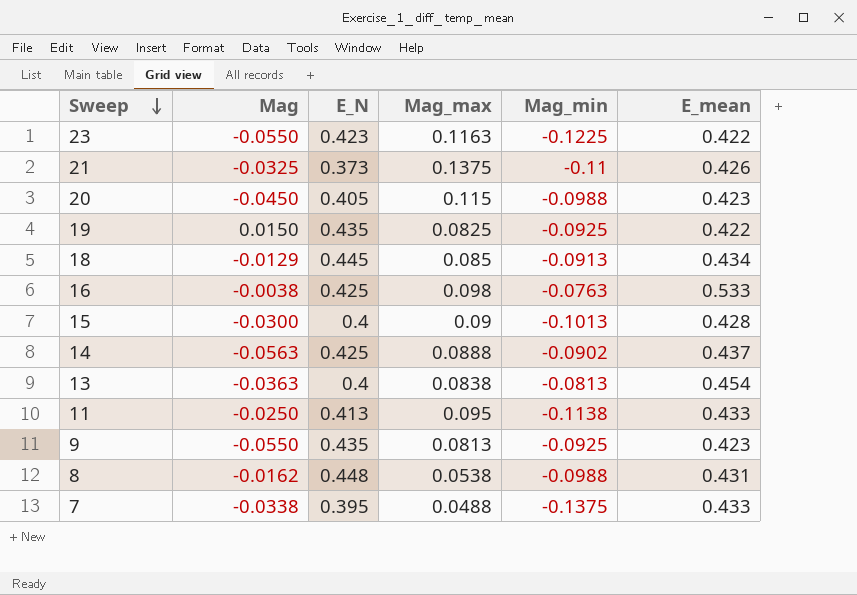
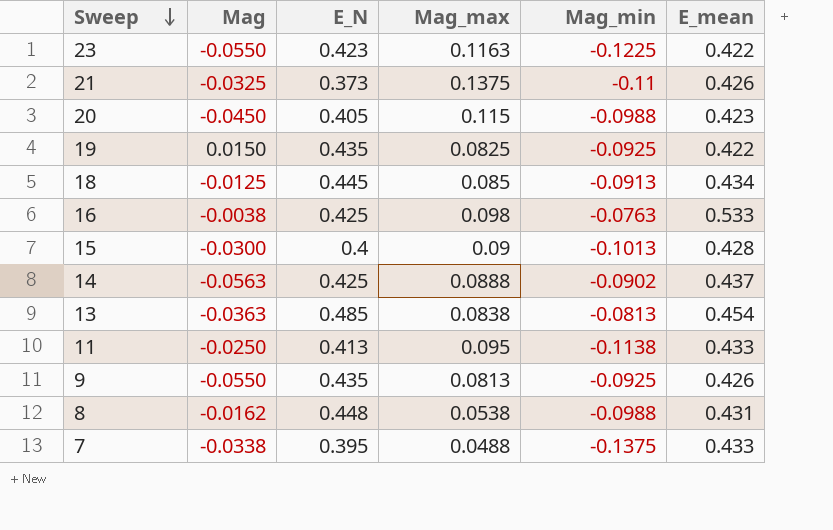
18 | Mag: -0.0129 -> -0.0125
13 | E_N: 0.4 -> 0.485
9 | E_mean: 0.423 -> 0.426

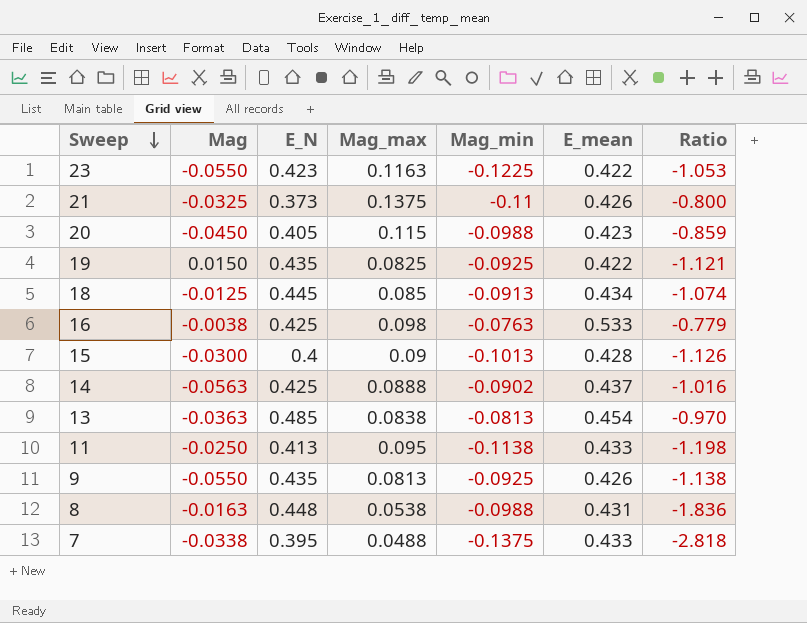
column Ratio | formula: none -> [Mag_min] / [Mag_max]
8 | Mag: -0.0162 -> -0.0163

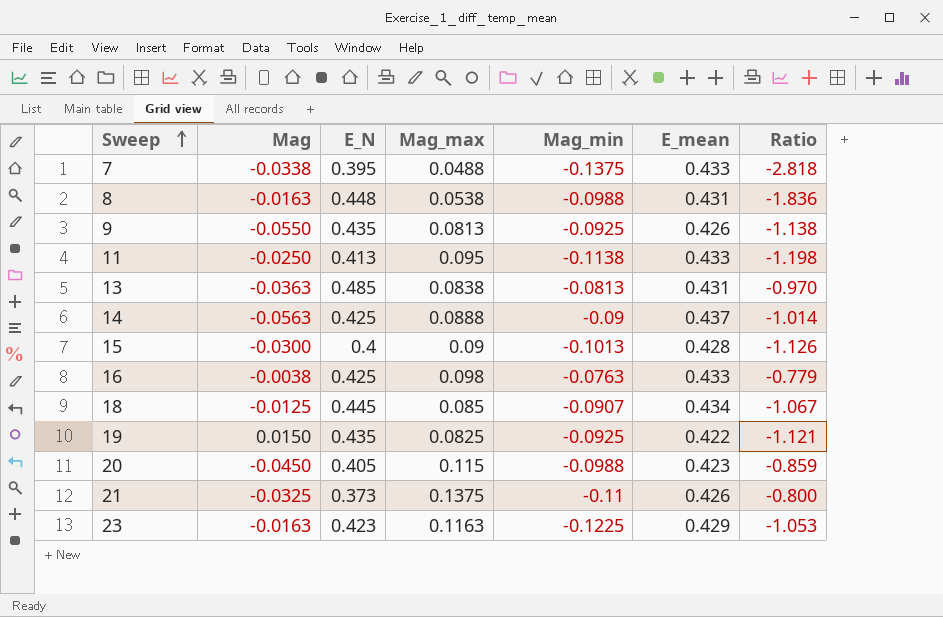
row order: Sweep descending -> Sweep ascending
13 | E_mean: 0.454 -> 0.431
14 | Mag_min: -0.0902 -> -0.09
14 | Ratio: -1.016 -> -1.014
16 | E_mean: 0.533 -> 0.433
18 | Mag_min: -0.0913 -> -0.0907
18 | Ratio: -1.074 -> -1.067
23 | Mag: -0.0550 -> -0.0163
23 | E_mean: 0.422 -> 0.429

